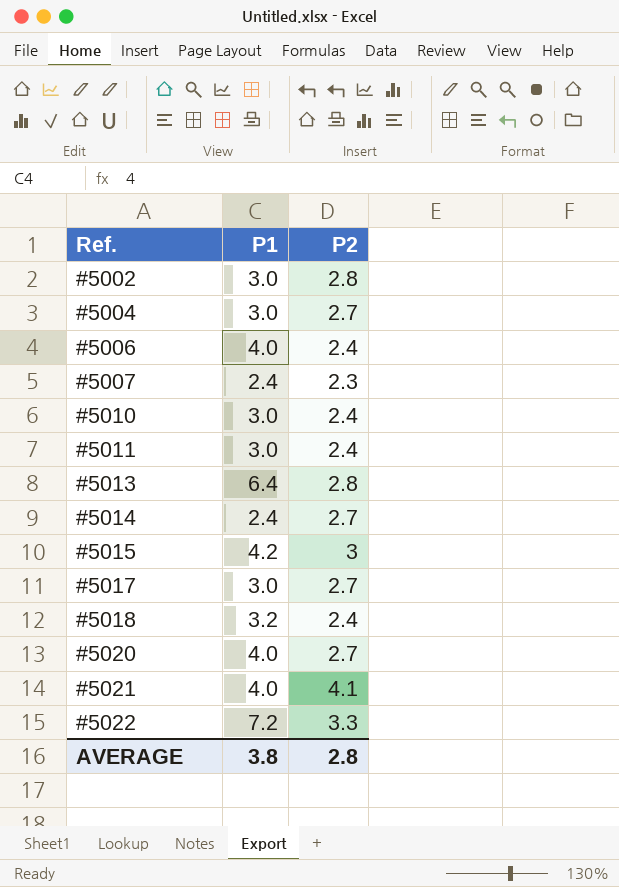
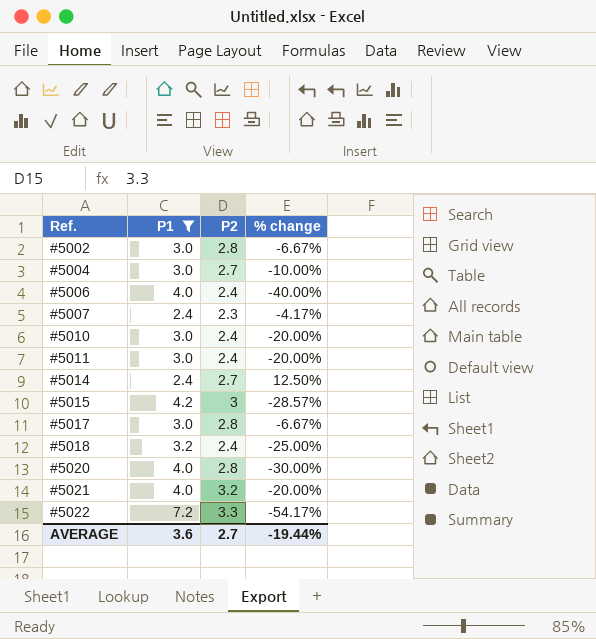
filter: none -> P1 != 6.4
column % change | formula: none -> ([P2] - [P1]) / [P1]
#5017 | P2: 2.7 -> 2.8
#5020 | P2: 2.7 -> 2.8
#5021 | P2: 4.1 -> 3.2
AVERAGE | P1: 3.8 -> 3.6
AVERAGE | P2: 2.8 -> 2.7

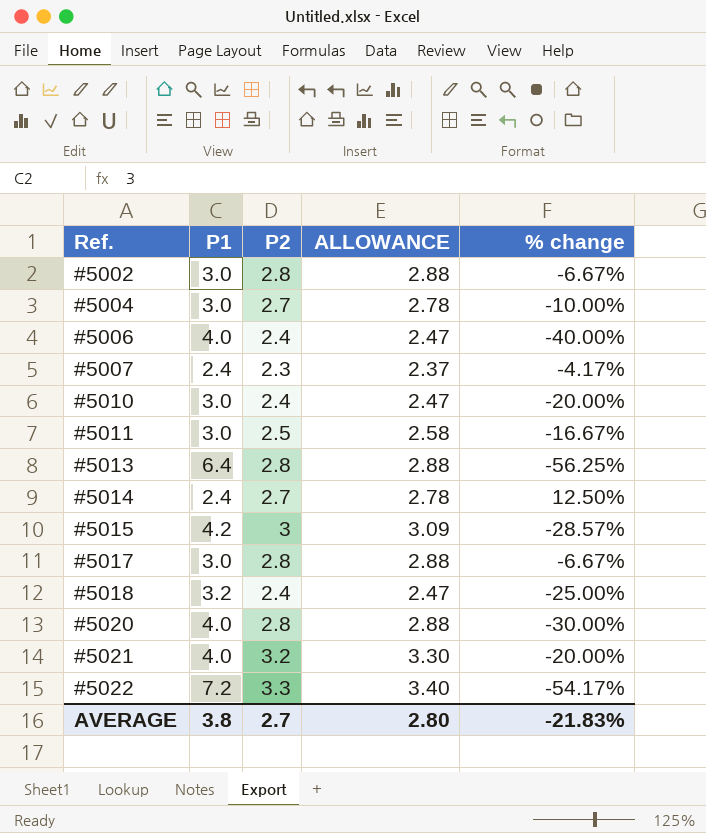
filter: P1 != 6.4 -> none
column ALLOWANCE | formula: none -> [P2] * 1.03
#5011 | P2: 2.4 -> 2.5
#5011 | % change: -20.00% -> -16.67%
AVERAGE | P1: 3.6 -> 3.8
AVERAGE | % change: -19.44% -> -21.83%

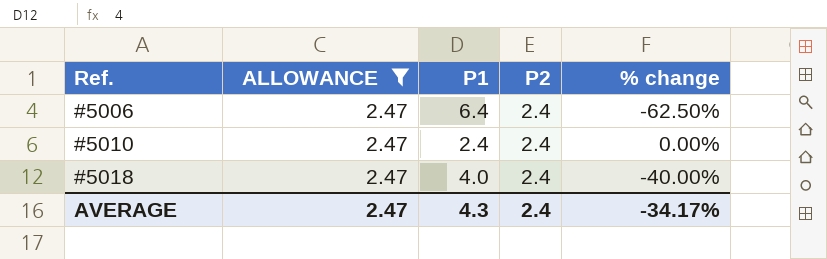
filter: none -> ALLOWANCE = 2.47
column ALLOWANCE | position: 4 -> 2
#5006 | P1: 4.0 -> 6.4
#5006 | % change: -40.00% -> -62.50%
#5010 | P1: 3.0 -> 2.4
#5010 | % change: -20.00% -> 0.00%
#5018 | P1: 3.2 -> 4.0
#5018 | % change: -25.00% -> -40.00%
AVERAGE | ALLOWANCE: 2.80 -> 2.47
AVERAGE | P1: 3.8 -> 4.3
AVERAGE | P2: 2.7 -> 2.4
AVERAGE | % change: -21.83% -> -34.17%

